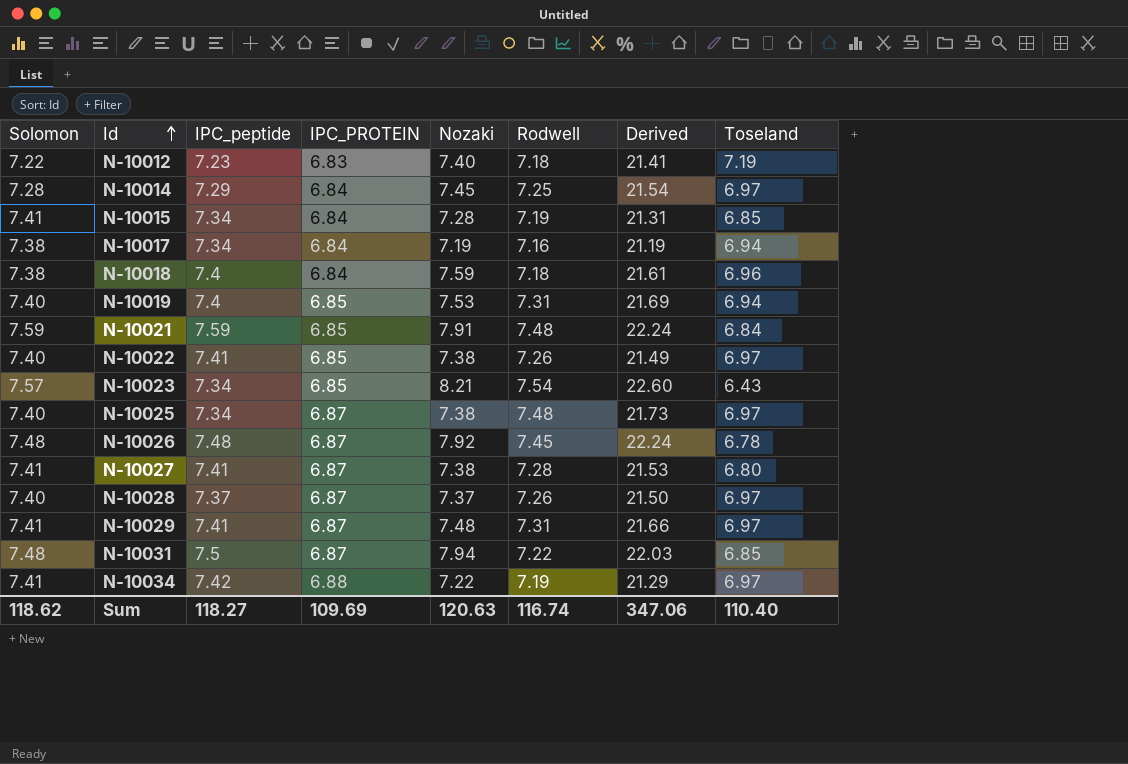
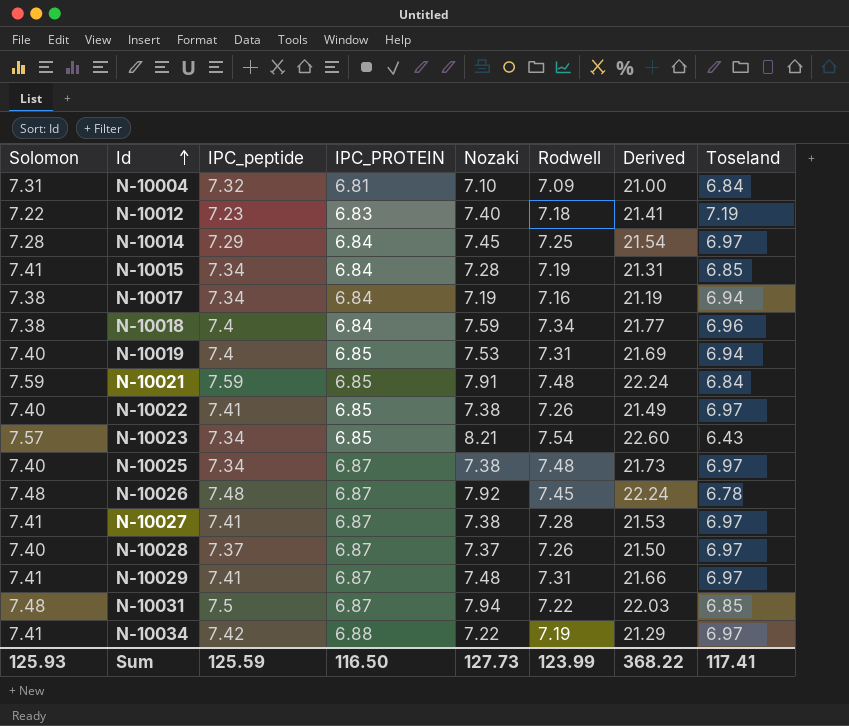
row N-10004: none -> 7.31 | 7.32 | 6.81 | 7.10 | 7.09 | 21.00 | 6.84
N-10018 | Rodwell: 7.18 -> 7.34
N-10018 | Derived: 21.61 -> 21.77
N-10027 | Toseland: 6.80 -> 6.97
Sum | Solomon: 118.62 -> 125.93
Sum | IPC_peptide: 118.27 -> 125.59
Sum | IPC_PROTEIN: 109.69 -> 116.50
Sum | Nozaki: 120.63 -> 127.73
Sum | Rodwell: 116.74 -> 123.99
Sum | Derived: 347.06 -> 368.22
Sum | Toseland: 110.40 -> 117.41

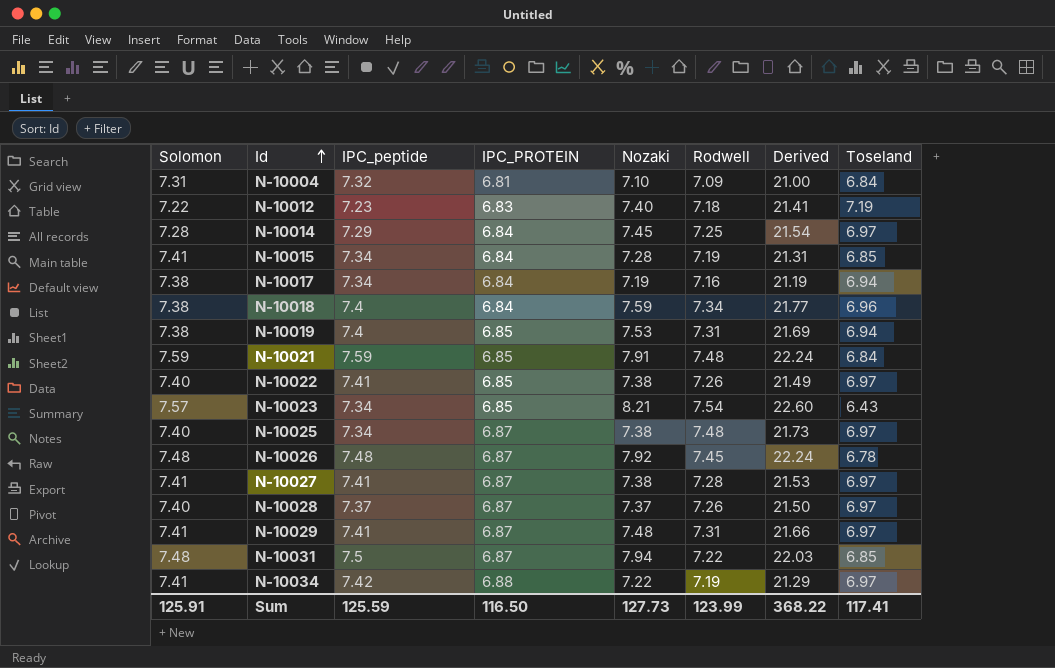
N-10019 | Solomon: 7.40 -> 7.38
Sum | Solomon: 125.93 -> 125.91

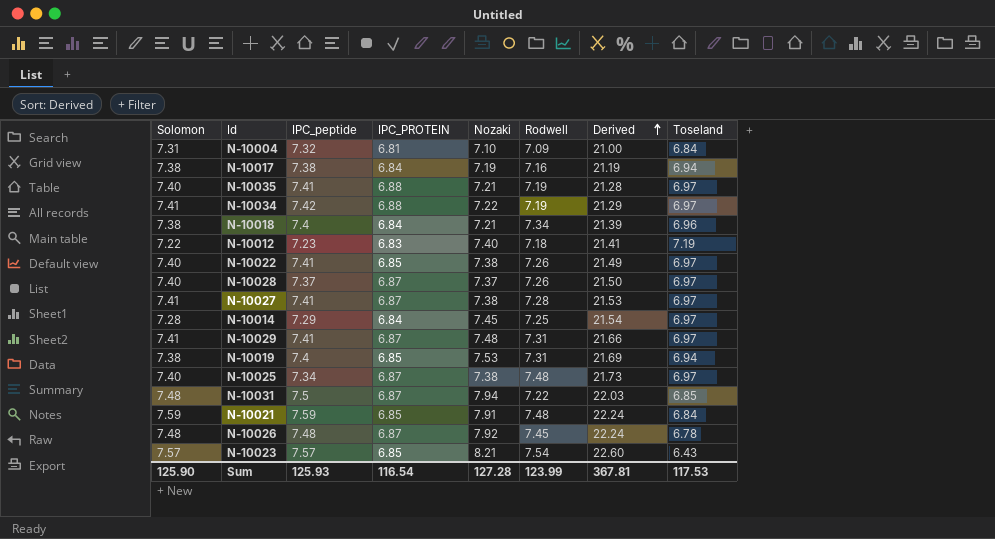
row order: Id ascending -> Derived ascending
row N-10015: 7.41 | 7.34 | 6.84 | 7.28 | 7.19 | 21.31 | 6.85 -> none
N-10017 | IPC_peptide: 7.34 -> 7.38
row N-10035: none -> 7.40 | 7.41 | 6.88 | 7.21 | 7.19 | 21.28 | 6.97
N-10018 | Nozaki: 7.59 -> 7.21
N-10018 | Derived: 21.77 -> 21.39
N-10023 | IPC_peptide: 7.34 -> 7.57
Sum | Solomon: 125.91 -> 125.90
Sum | IPC_peptide: 125.59 -> 125.93
Sum | IPC_PROTEIN: 116.50 -> 116.54
Sum | Nozaki: 127.73 -> 127.28
Sum | Derived: 368.22 -> 367.81
Sum | Toseland: 117.41 -> 117.53

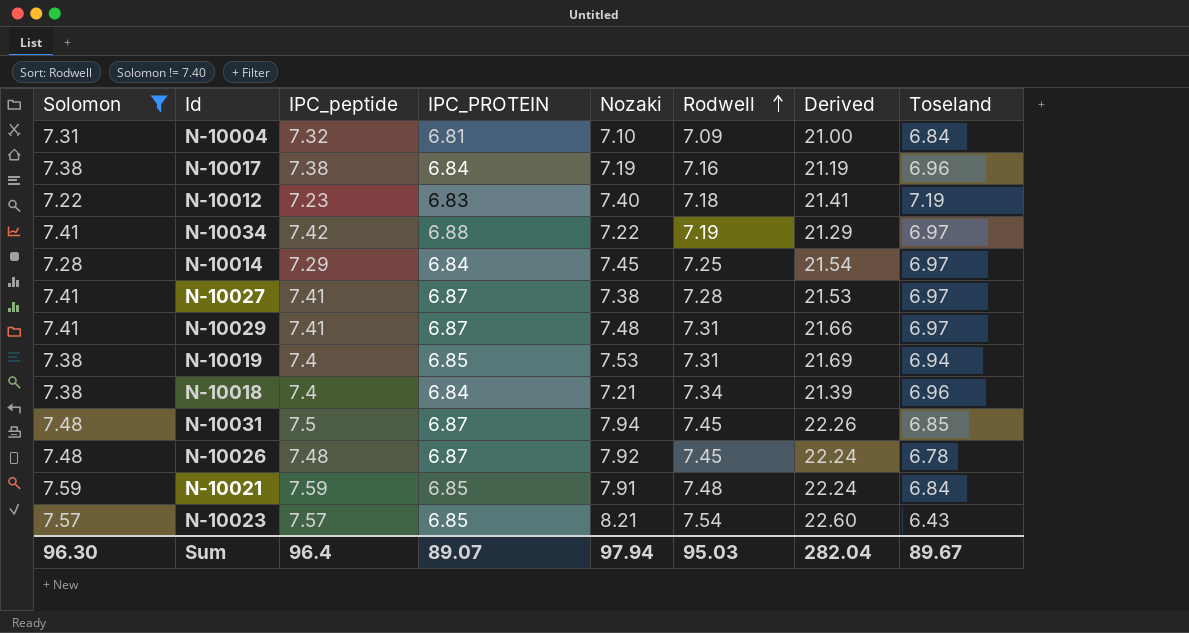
filter: none -> Solomon != 7.40
row order: Derived ascending -> Rodwell ascending
N-10017 | Toseland: 6.94 -> 6.96
N-10031 | Rodwell: 7.22 -> 7.45
N-10031 | Derived: 22.03 -> 22.26
Sum | Solomon: 125.90 -> 96.30
Sum | IPC_peptide: 125.93 -> 96.4
Sum | IPC_PROTEIN: 116.54 -> 89.07
Sum | Nozaki: 127.28 -> 97.94
Sum | Rodwell: 123.99 -> 95.03
Sum | Derived: 367.81 -> 282.04
Sum | Toseland: 117.53 -> 89.67

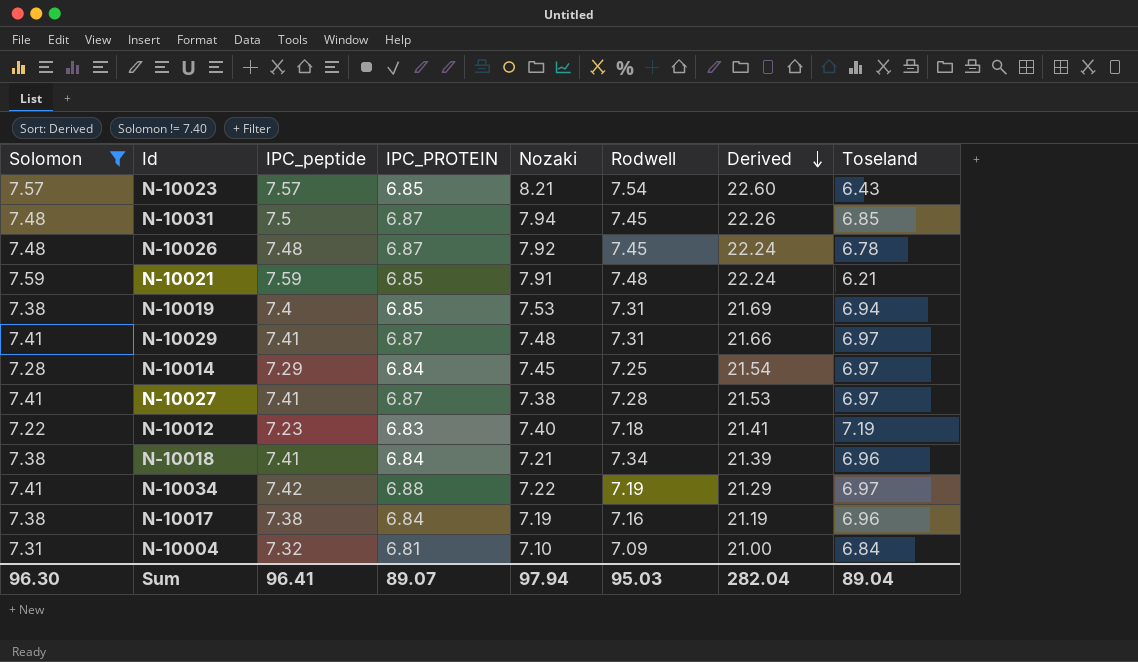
row order: Rodwell ascending -> Derived descending
N-10021 | Toseland: 6.84 -> 6.21
N-10018 | IPC_peptide: 7.4 -> 7.41
Sum | IPC_peptide: 96.4 -> 96.41
Sum | Toseland: 89.67 -> 89.04

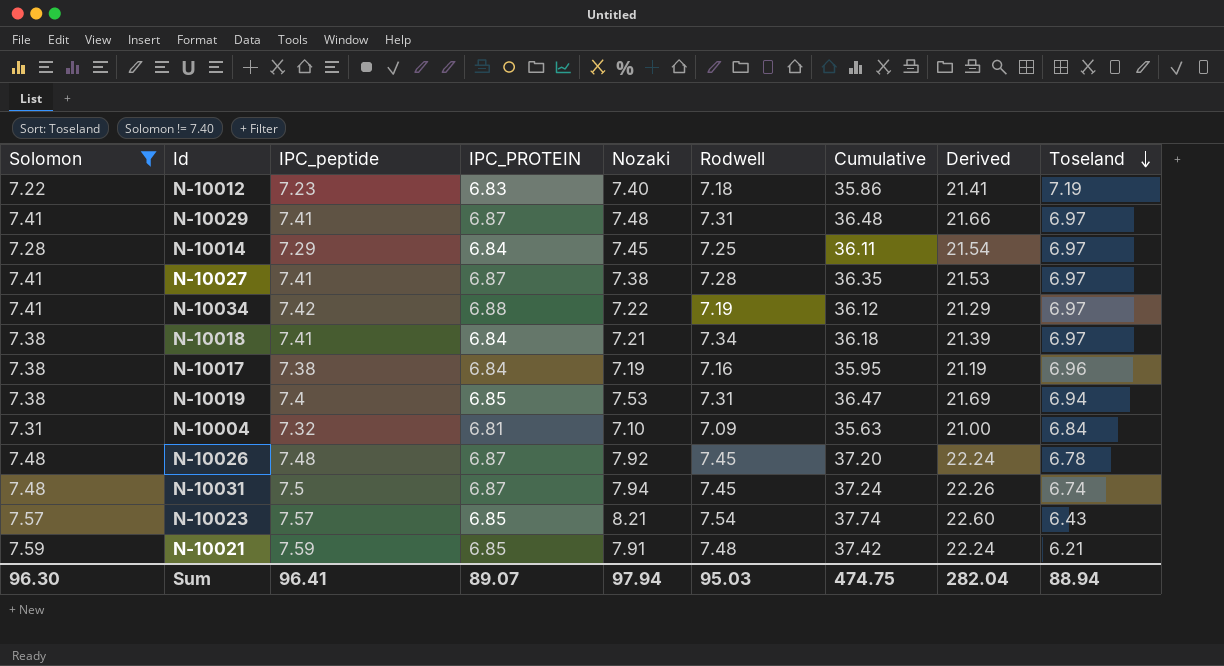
row order: Derived descending -> Toseland descending
column Cumulative | formula: none -> [Solomon] + [IPC_peptide] + [IPC_PROTEIN] + [Nozaki] + [Rodwell]
N-10018 | Toseland: 6.96 -> 6.97
N-10031 | Toseland: 6.85 -> 6.74
Sum | Toseland: 89.04 -> 88.94

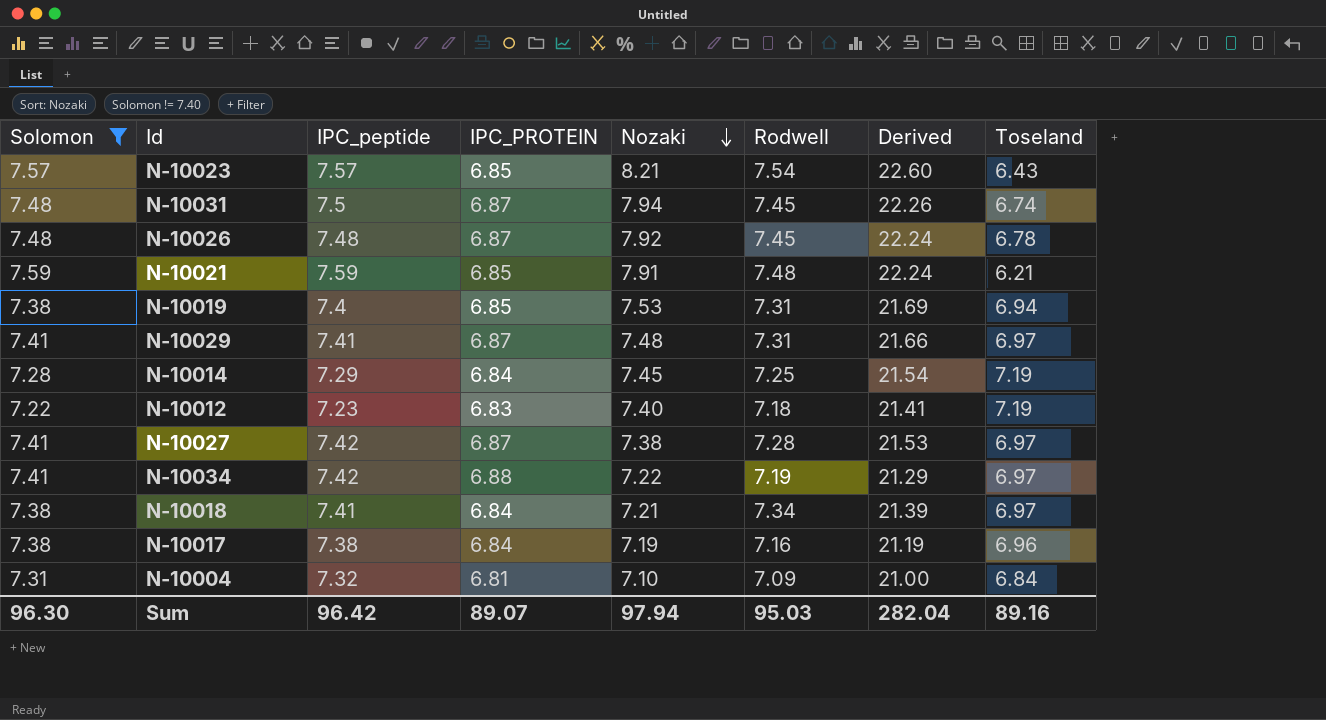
row order: Toseland descending -> Nozaki descending
column Cumulative | formula: [Solomon] + [IPC_peptide] + [IPC_PROTEIN] + [Nozaki] + [Rodwell] -> none
N-10014 | Toseland: 6.97 -> 7.19
N-10027 | IPC_peptide: 7.41 -> 7.42
Sum | IPC_peptide: 96.41 -> 96.42
Sum | Toseland: 88.94 -> 89.16

